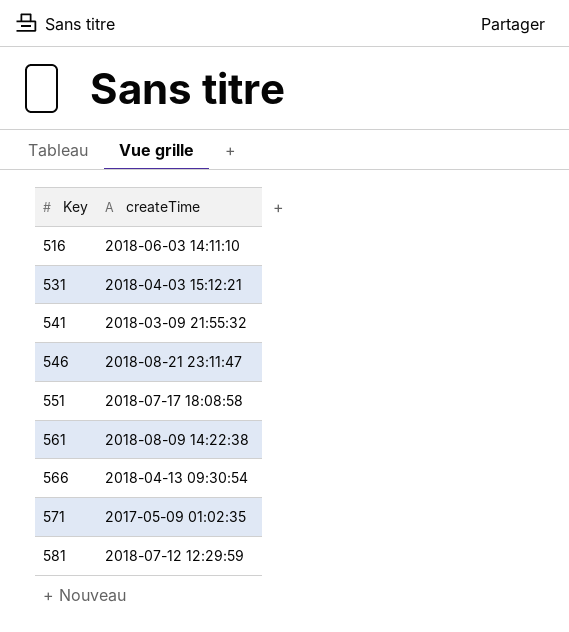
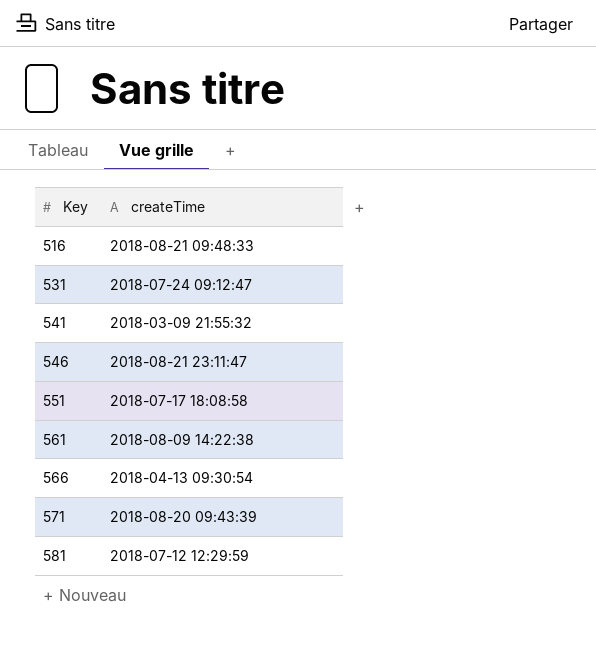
516 | createTime: 2018-06-03 14:11:10 -> 2018-08-21 09:48:33
531 | createTime: 2018-04-03 15:12:21 -> 2018-07-24 09:12:47
571 | createTime: 2017-05-09 01:02:35 -> 2018-08-20 09:43:39

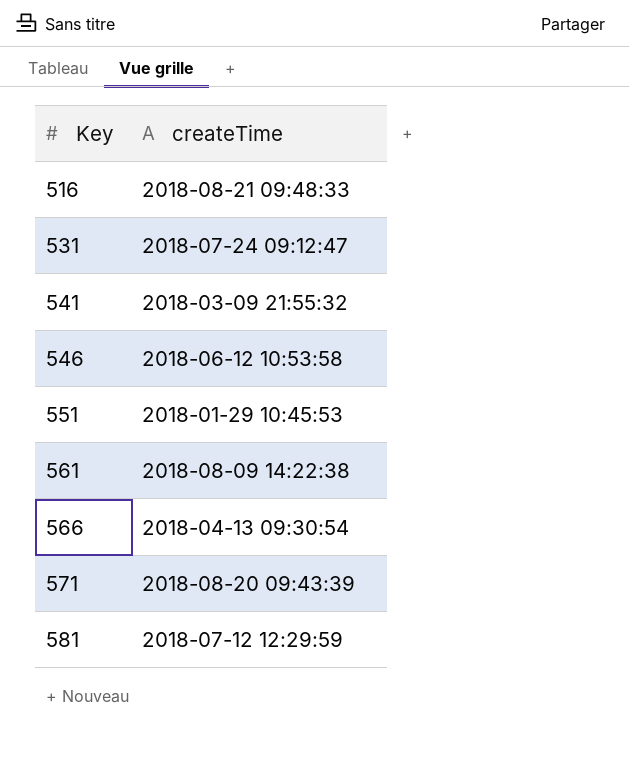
546 | createTime: 2018-08-21 23:11:47 -> 2018-06-12 10:53:58
551 | createTime: 2018-07-17 18:08:58 -> 2018-01-29 10:45:53

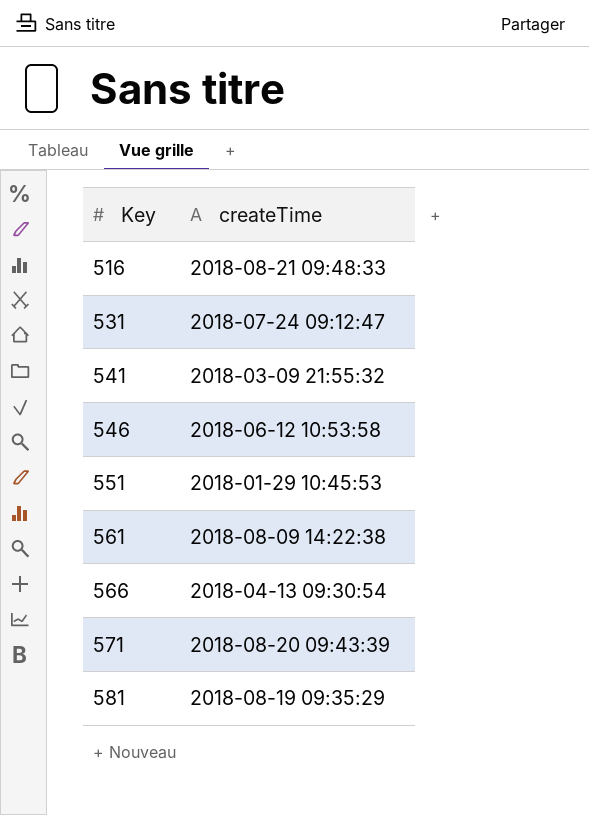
581 | createTime: 2018-07-12 12:29:59 -> 2018-08-19 09:35:29

